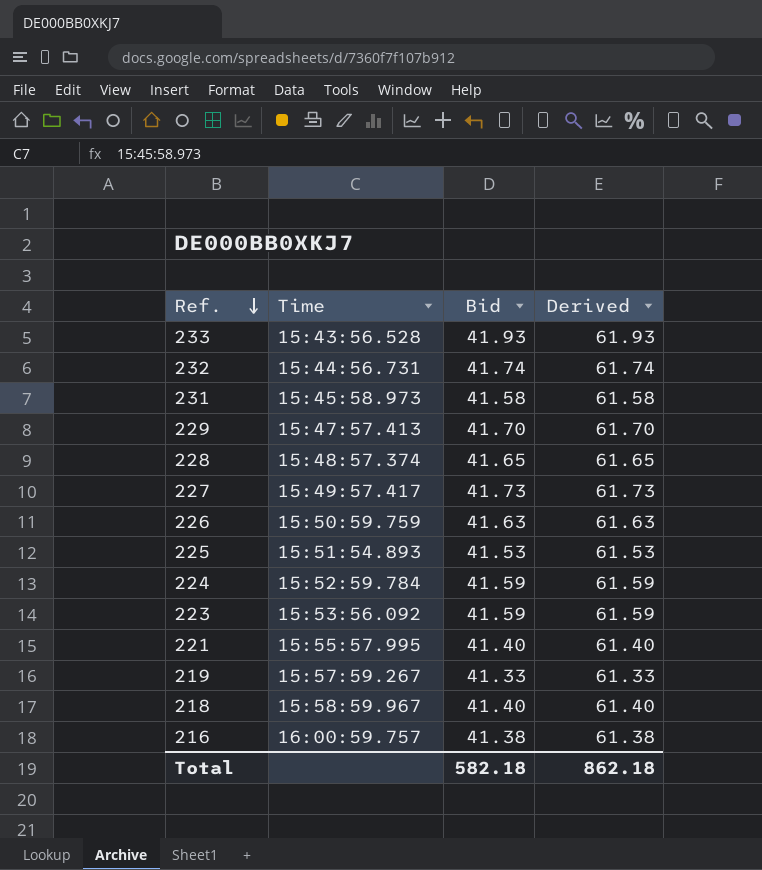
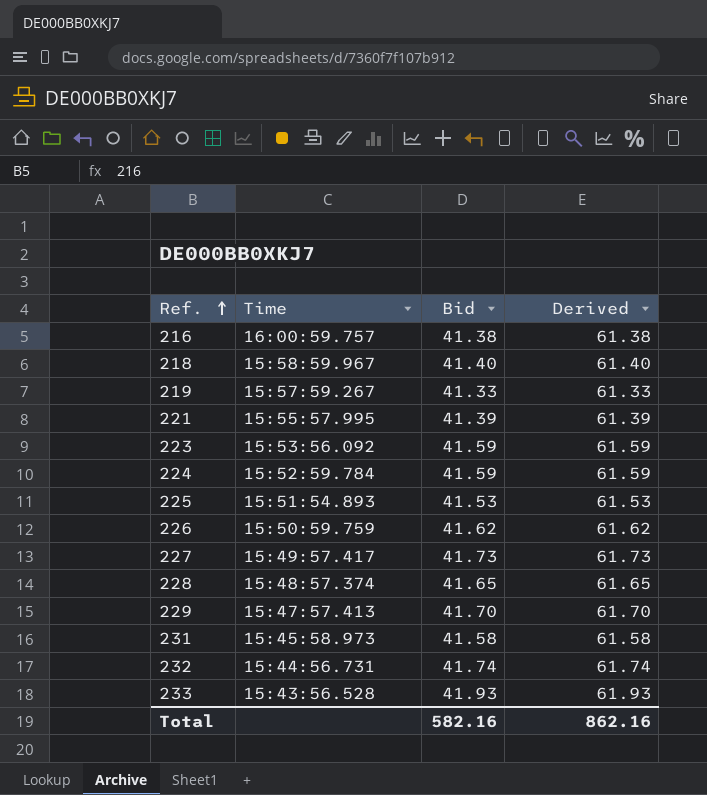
row order: Ref. descending -> Ref. ascending
221 | Bid: 41.40 -> 41.39
221 | Derived: 61.40 -> 61.39
226 | Bid: 41.63 -> 41.62
226 | Derived: 61.63 -> 61.62
Total | Bid: 582.18 -> 582.16
Total | Derived: 862.18 -> 862.16

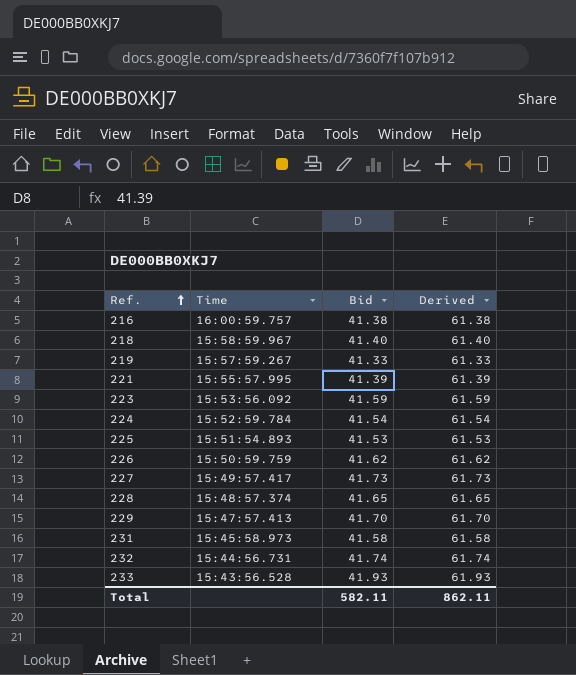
224 | Bid: 41.59 -> 41.54
224 | Derived: 61.59 -> 61.54
Total | Bid: 582.16 -> 582.11
Total | Derived: 862.16 -> 862.11

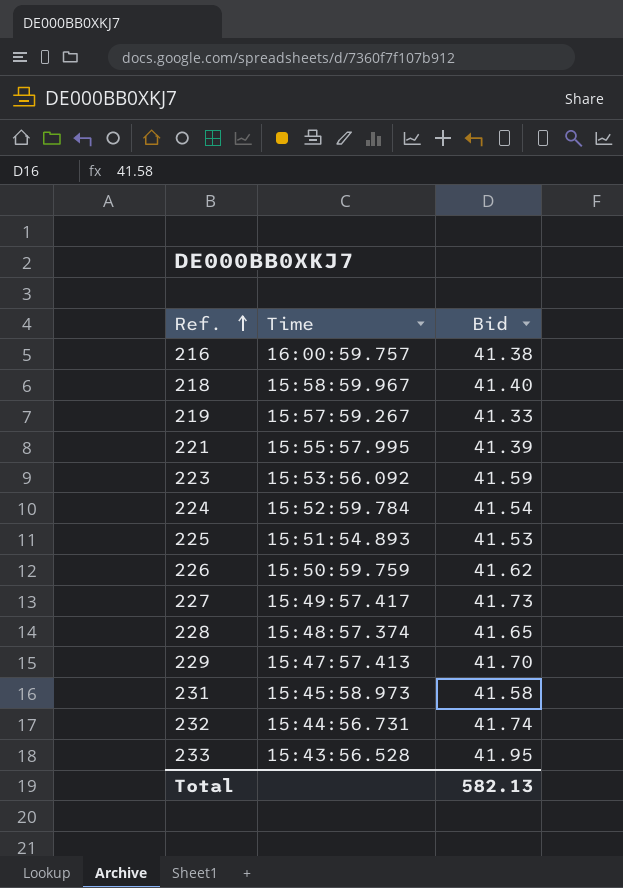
column Derived | formula: [Bid] + 20 -> none
233 | Bid: 41.93 -> 41.95
Total | Bid: 582.11 -> 582.13

